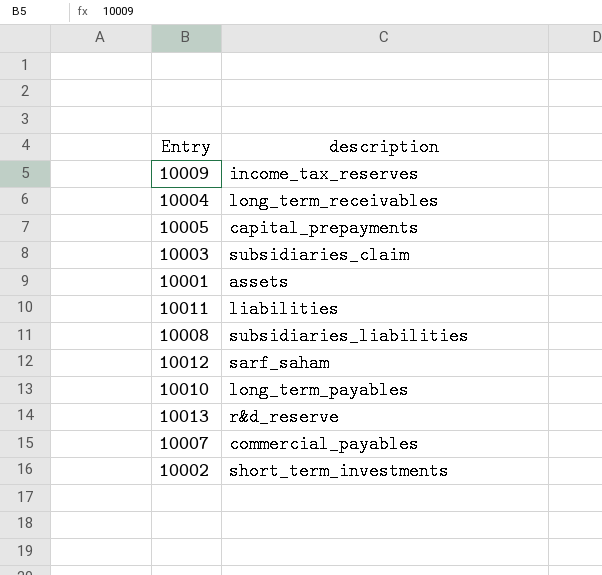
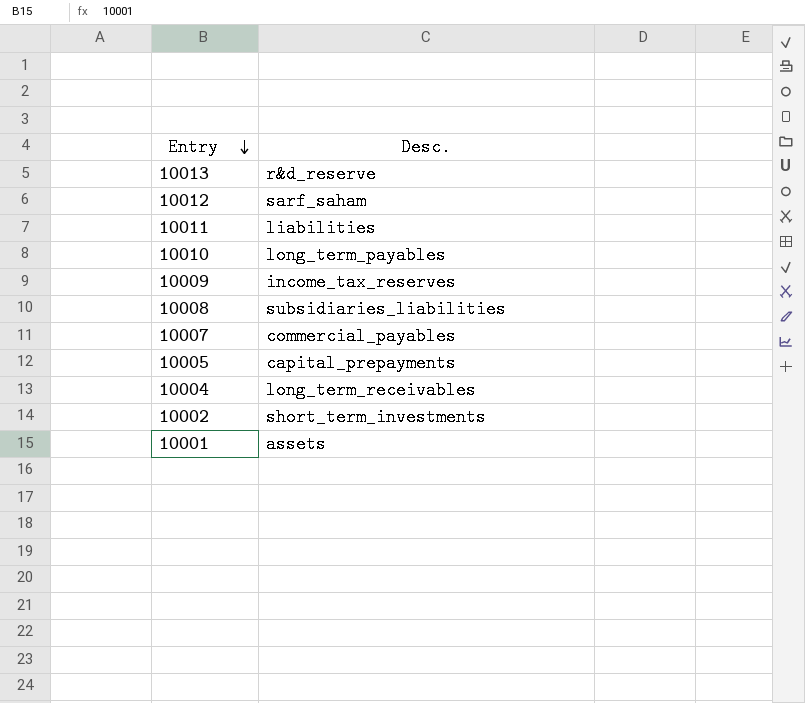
row order: none -> Entry descending
column name: description -> Desc.
row 10003: subsidiaries_claim -> none

